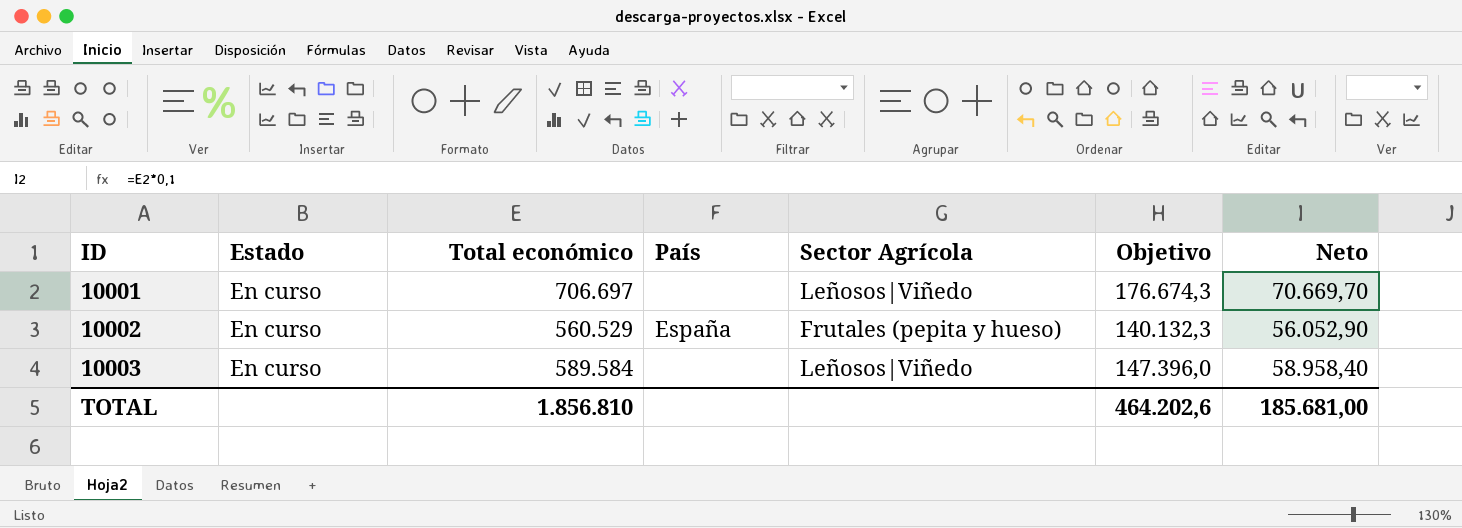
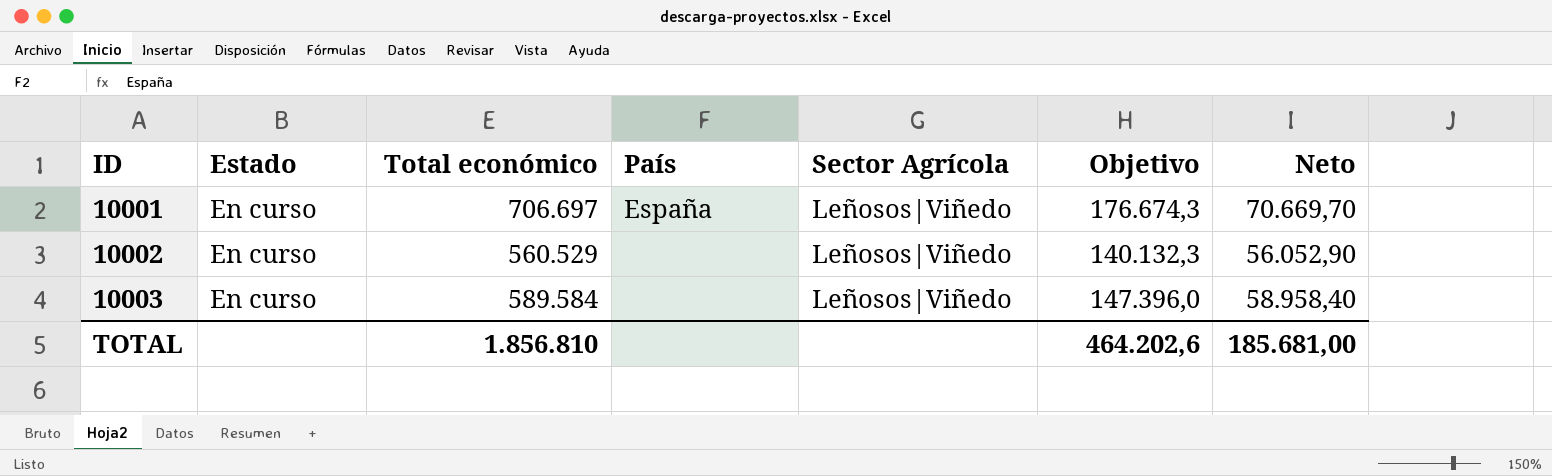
10001 | País: none -> España
10002 | País: España -> none
10002 | Sector Agrícola: Frutales (pepita y hueso) -> Leñosos|Viñedo

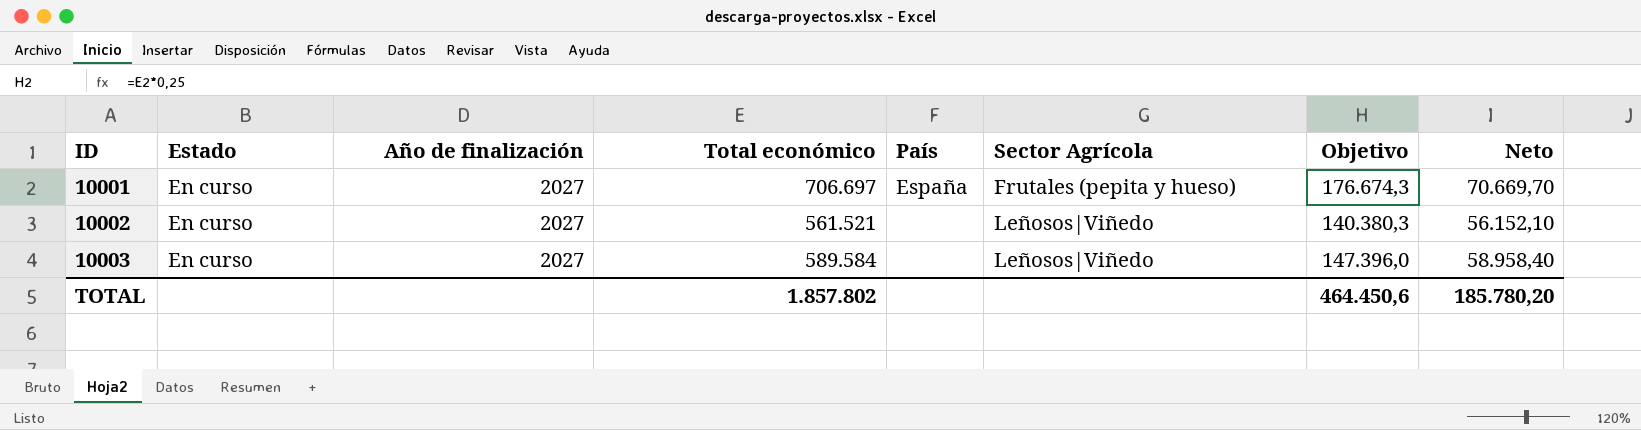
column Año de finalización | position: none -> 3
10001 | Sector Agrícola: Leñosos|Viñedo -> Frutales (pepita y hueso)
10002 | Total económico: 560.529 -> 561.521
10002 | Objetivo: 140.132,3 -> 140.380,3
10002 | Neto: 56.052,90 -> 56.152,10
TOTAL | Total económico: 1.856.810 -> 1.857.802
TOTAL | Objetivo: 464.202,6 -> 464.450,6
TOTAL | Neto: 185.681,00 -> 185.780,20

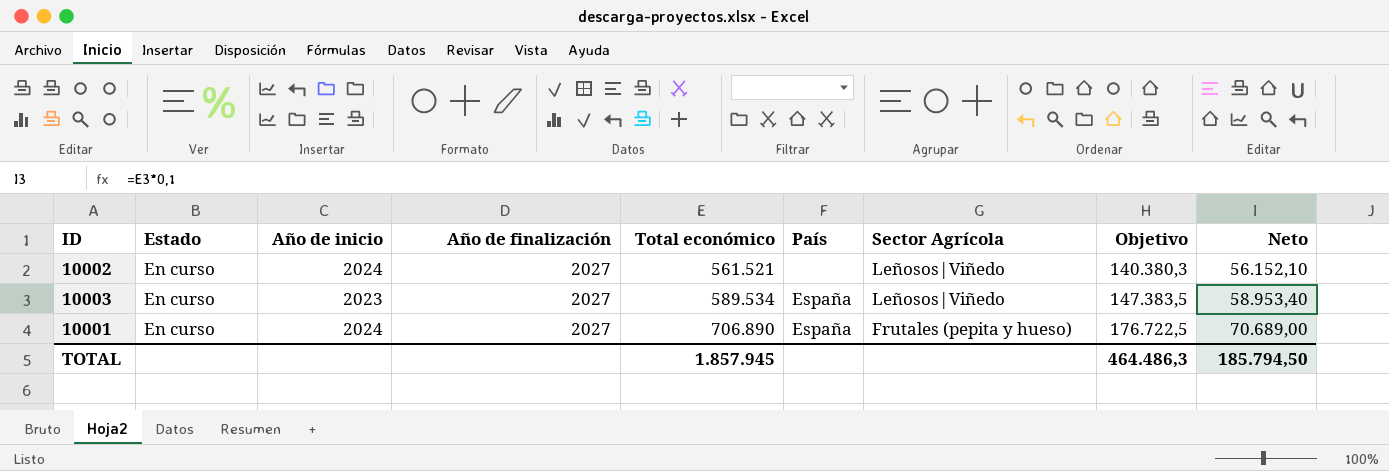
row order: ID ascending -> Total económico ascending
column Año de inicio | position: none -> 3
10003 | Total económico: 589.584 -> 589.534
10003 | País: none -> España
10003 | Objetivo: 147.396,0 -> 147.383,5
10003 | Neto: 58.958,40 -> 58.953,40
10001 | Total económico: 706.697 -> 706.890
10001 | Objetivo: 176.674,3 -> 176.722,5
10001 | Neto: 70.669,70 -> 70.689,00
TOTAL | Total económico: 1.857.802 -> 1.857.945
TOTAL | Objetivo: 464.450,6 -> 464.486,3
TOTAL | Neto: 185.780,20 -> 185.794,50

